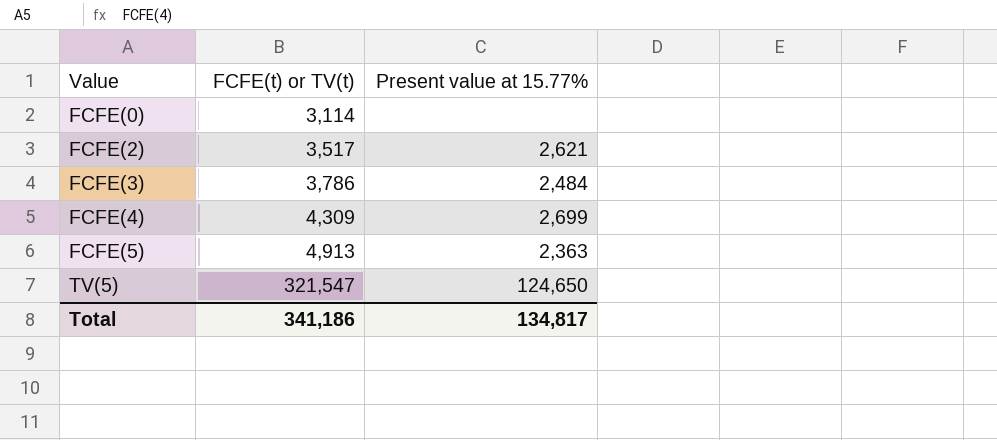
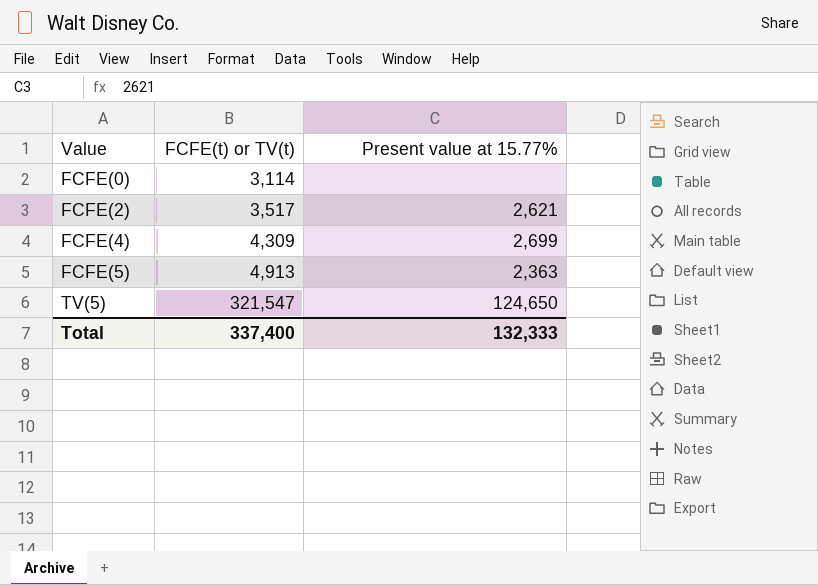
row FCFE(3): 3,786 | 2,484 -> none
Total | FCFE(t) or TV(t): 341,186 -> 337,400
Total | Present value at 15.77%: 134,817 -> 132,333

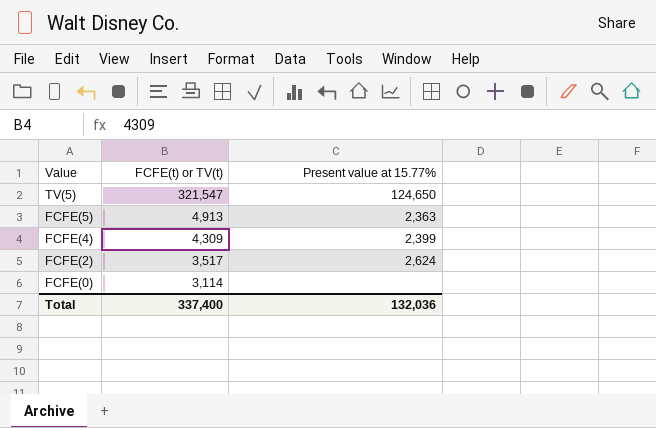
row order: Value ascending -> Value descending
FCFE(4) | Present value at 15.77%: 2,699 -> 2,399
FCFE(2) | Present value at 15.77%: 2,621 -> 2,624
Total | Present value at 15.77%: 132,333 -> 132,036

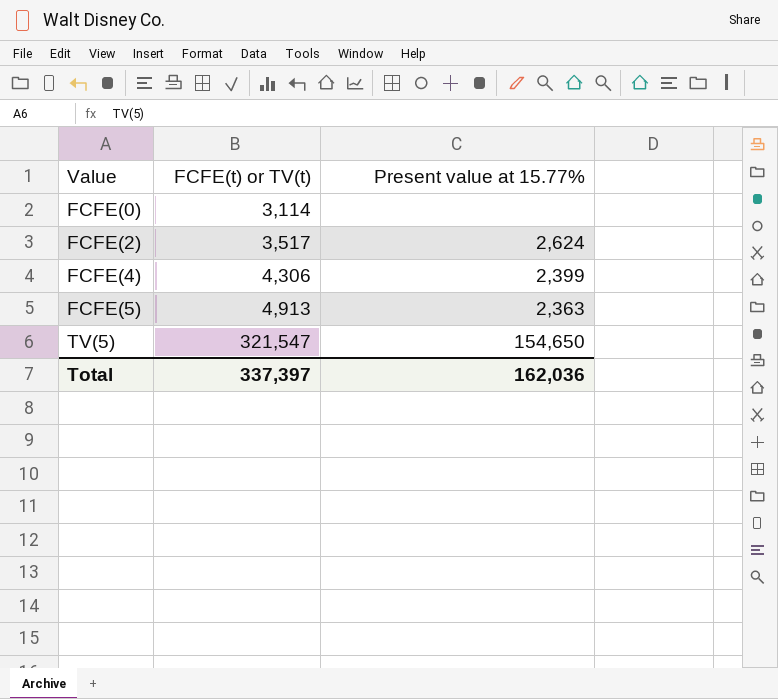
row order: Value descending -> Value ascending
FCFE(4) | FCFE(t) or TV(t): 4,309 -> 4,306
TV(5) | Present value at 15.77%: 124,650 -> 154,650
Total | FCFE(t) or TV(t): 337,400 -> 337,397
Total | Present value at 15.77%: 132,036 -> 162,036

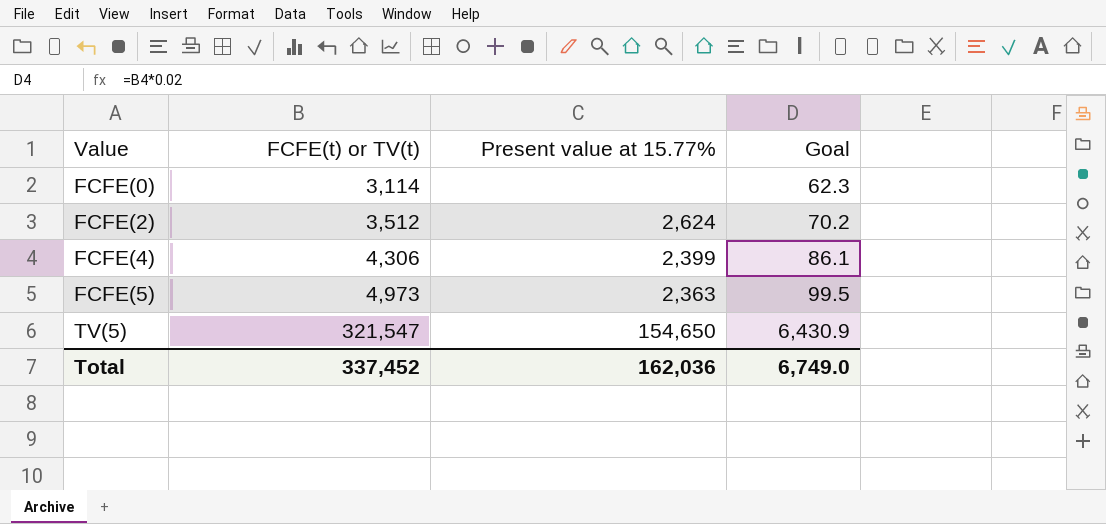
column Goal | formula: none -> [FCFE(t) or TV(t)] * 0.02
FCFE(2) | FCFE(t) or TV(t): 3,517 -> 3,512
FCFE(5) | FCFE(t) or TV(t): 4,913 -> 4,973
Total | FCFE(t) or TV(t): 337,397 -> 337,452

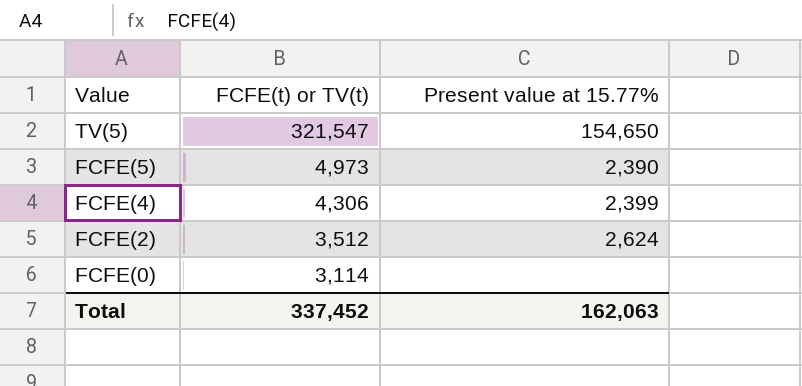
row order: Value ascending -> Value descending
column Goal | formula: [FCFE(t) or TV(t)] * 0.02 -> none
FCFE(5) | Present value at 15.77%: 2,363 -> 2,390
Total | Present value at 15.77%: 162,036 -> 162,063

